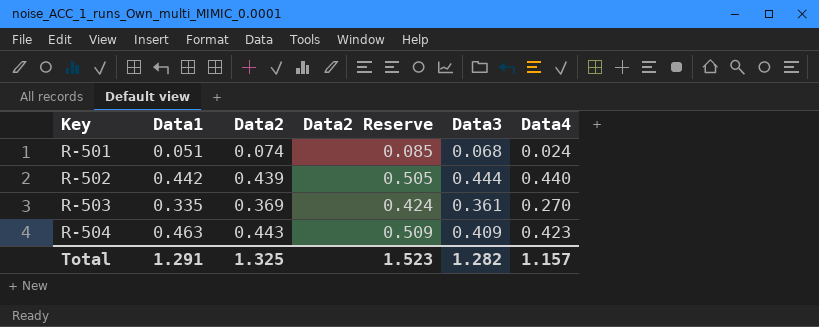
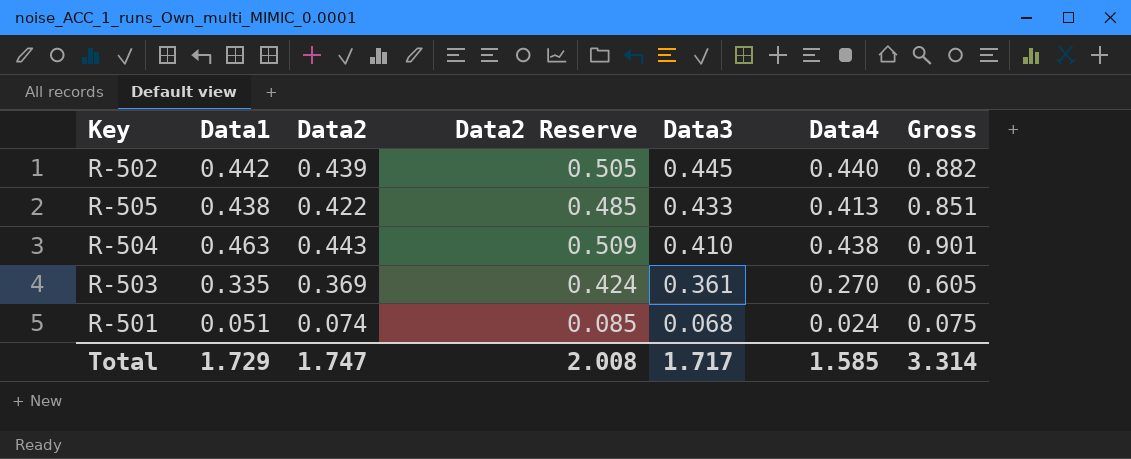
row order: Key ascending -> Data3 descending
column Gross | formula: none -> [Data1] + [Data4]
R-502 | Data3: 0.444 -> 0.445
row R-505: none -> 0.438 | 0.422 | 0.485 | 0.433 | 0.413 | 0.851
R-504 | Data3: 0.409 -> 0.410
R-504 | Data4: 0.423 -> 0.438
Total | Data1: 1.291 -> 1.729
Total | Data2: 1.325 -> 1.747
Total | Data2 Reserve: 1.523 -> 2.008
Total | Data3: 1.282 -> 1.717
Total | Data4: 1.157 -> 1.585

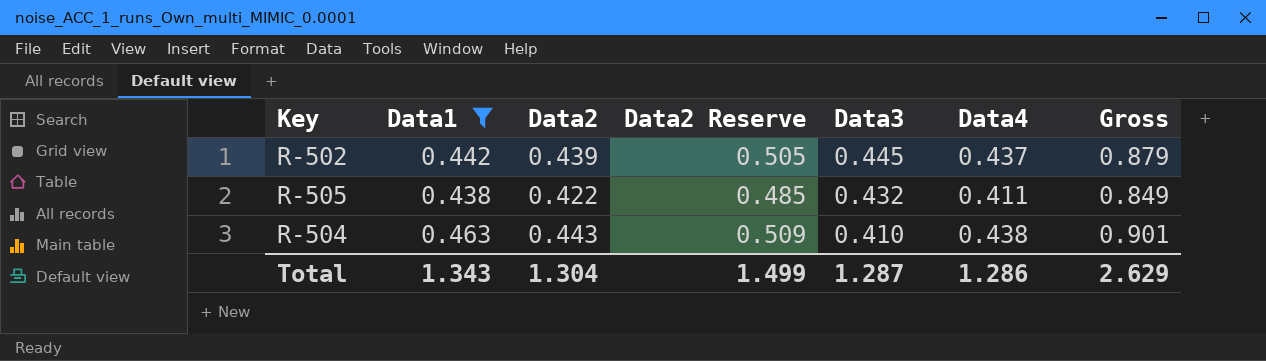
filter: none -> Data1 >= 0.438
R-502 | Data4: 0.440 -> 0.437
R-502 | Gross: 0.882 -> 0.879
R-505 | Data3: 0.433 -> 0.432
R-505 | Data4: 0.413 -> 0.411
R-505 | Gross: 0.851 -> 0.849
Total | Data1: 1.729 -> 1.343
Total | Data2: 1.747 -> 1.304
Total | Data2 Reserve: 2.008 -> 1.499
Total | Data3: 1.717 -> 1.287
Total | Data4: 1.585 -> 1.286
Total | Gross: 3.314 -> 2.629

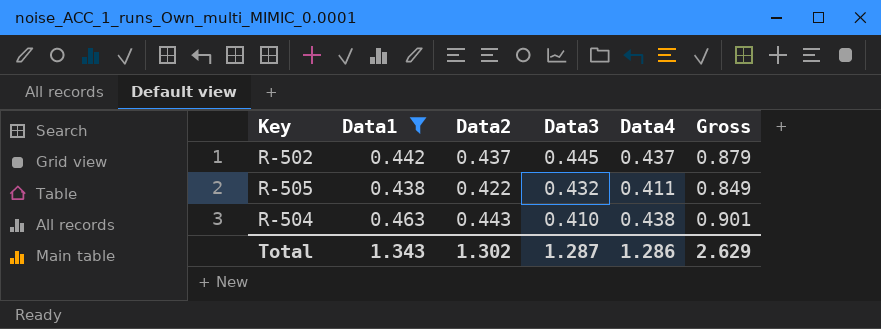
column Data2 Reserve | formula: [Data2] * 1.15 -> none
R-502 | Data2: 0.439 -> 0.437
Total | Data2: 1.304 -> 1.302

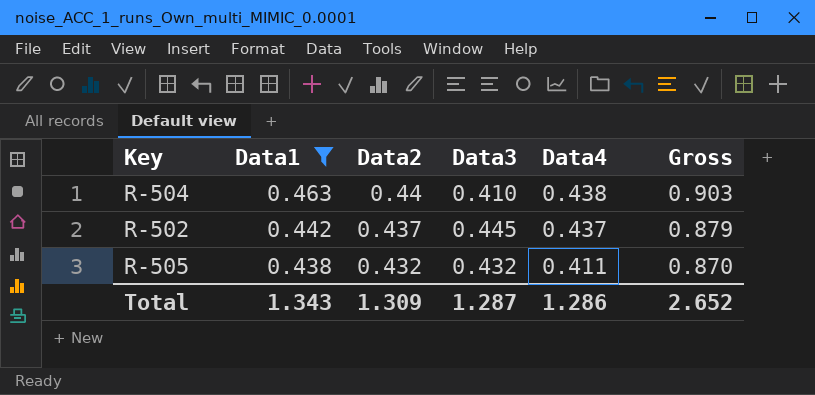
row order: Data3 descending -> Data1 descending
column Gross | formula: [Data1] + [Data4] -> [Data1] + [Data2]
R-504 | Data2: 0.443 -> 0.44
R-505 | Data2: 0.422 -> 0.432
Total | Data2: 1.302 -> 1.309
Total | Gross: 2.629 -> 2.652

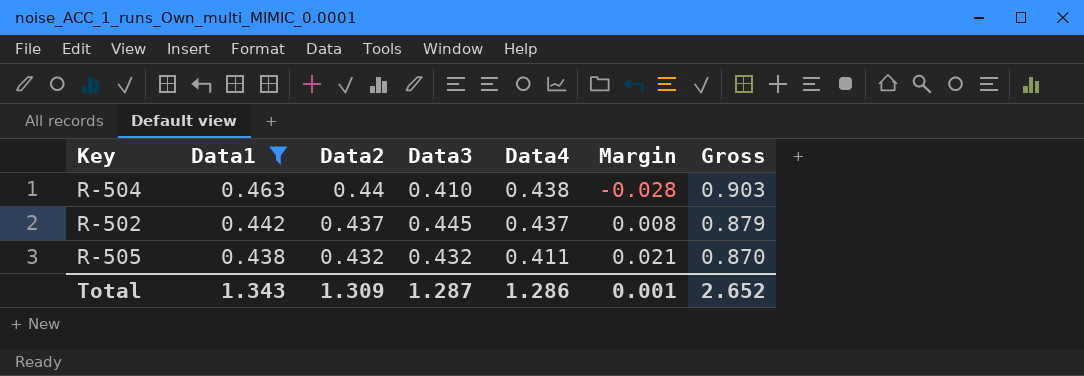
column Margin | formula: none -> [Data3] - [Data4]

